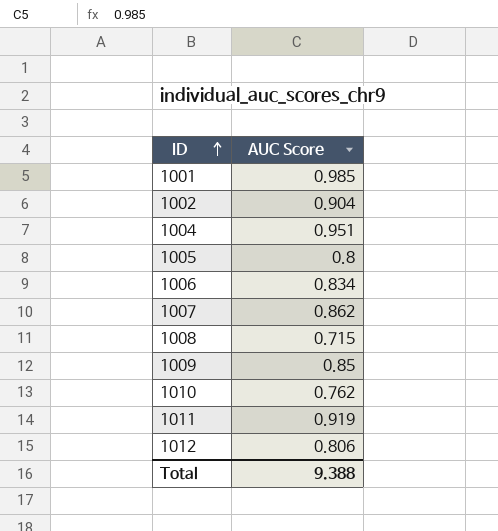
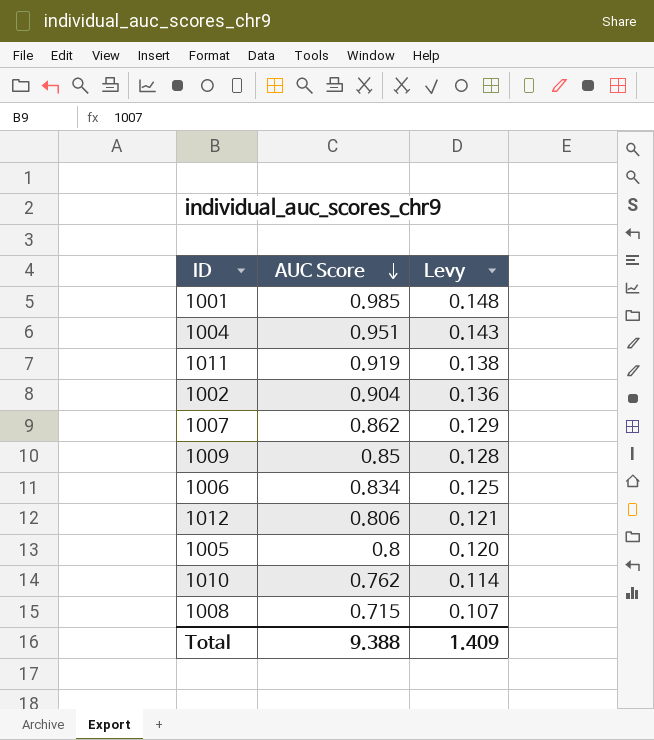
row order: ID ascending -> AUC Score descending
column Levy | formula: none -> [AUC Score] * 0.15

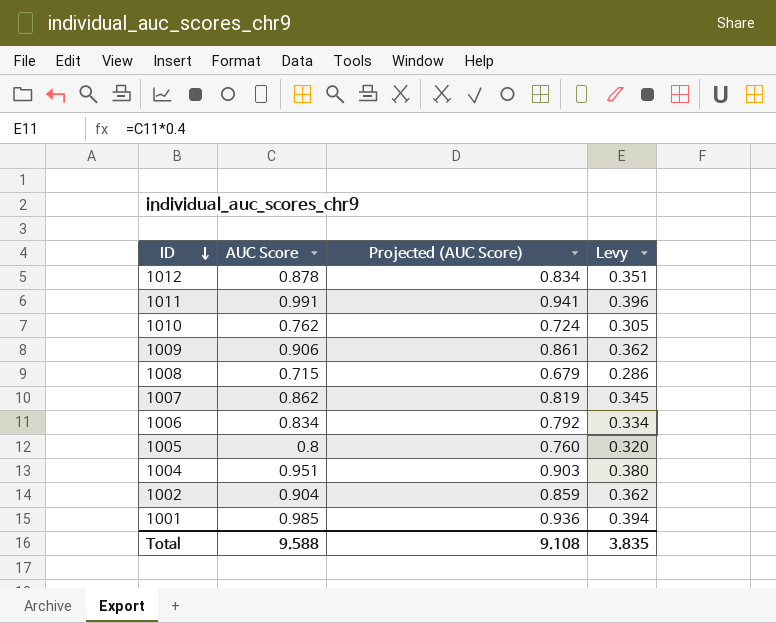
row order: AUC Score descending -> ID descending
column Projected (AUC Score) | formula: none -> [AUC Score] * 0.95
column Levy | formula: [AUC Score] * 0.15 -> [AUC Score] * 0.4
1012 | AUC Score: 0.806 -> 0.878
1011 | AUC Score: 0.919 -> 0.991
1009 | AUC Score: 0.85 -> 0.906
Total | AUC Score: 9.388 -> 9.588
Total | Levy: 1.409 -> 3.835

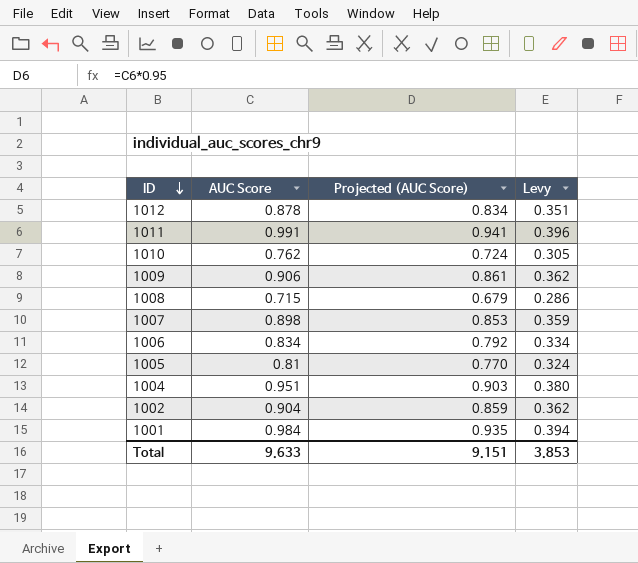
1007 | AUC Score: 0.862 -> 0.898
1007 | Projected (AUC Score): 0.819 -> 0.853
1007 | Levy: 0.345 -> 0.359
1005 | AUC Score: 0.8 -> 0.81
1005 | Projected (AUC Score): 0.760 -> 0.770
1005 | Levy: 0.320 -> 0.324
1001 | AUC Score: 0.985 -> 0.984
1001 | Projected (AUC Score): 0.936 -> 0.935
Total | AUC Score: 9.588 -> 9.633
Total | Projected (AUC Score): 9.108 -> 9.151
Total | Levy: 3.835 -> 3.853

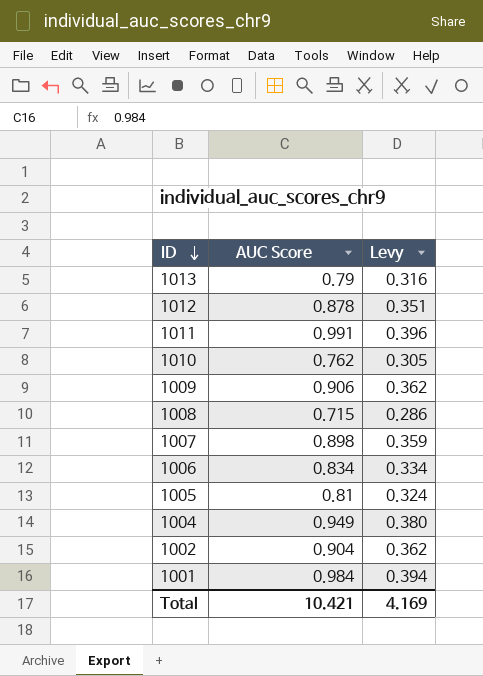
column Projected (AUC Score) | formula: [AUC Score] * 0.95 -> none
row 1013: none -> 0.79 | 0.316
1004 | AUC Score: 0.951 -> 0.949
Total | AUC Score: 9.633 -> 10.421
Total | Levy: 3.853 -> 4.169

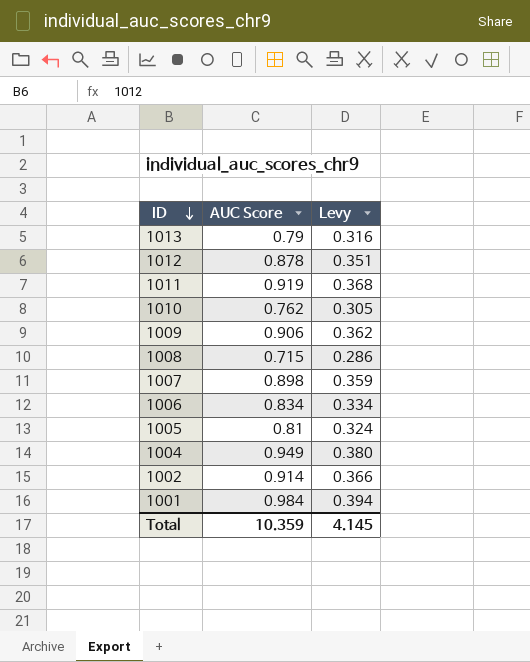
1011 | AUC Score: 0.991 -> 0.919
1011 | Levy: 0.396 -> 0.368
1002 | AUC Score: 0.904 -> 0.914
1002 | Levy: 0.362 -> 0.366
Total | AUC Score: 10.421 -> 10.359
Total | Levy: 4.169 -> 4.145

